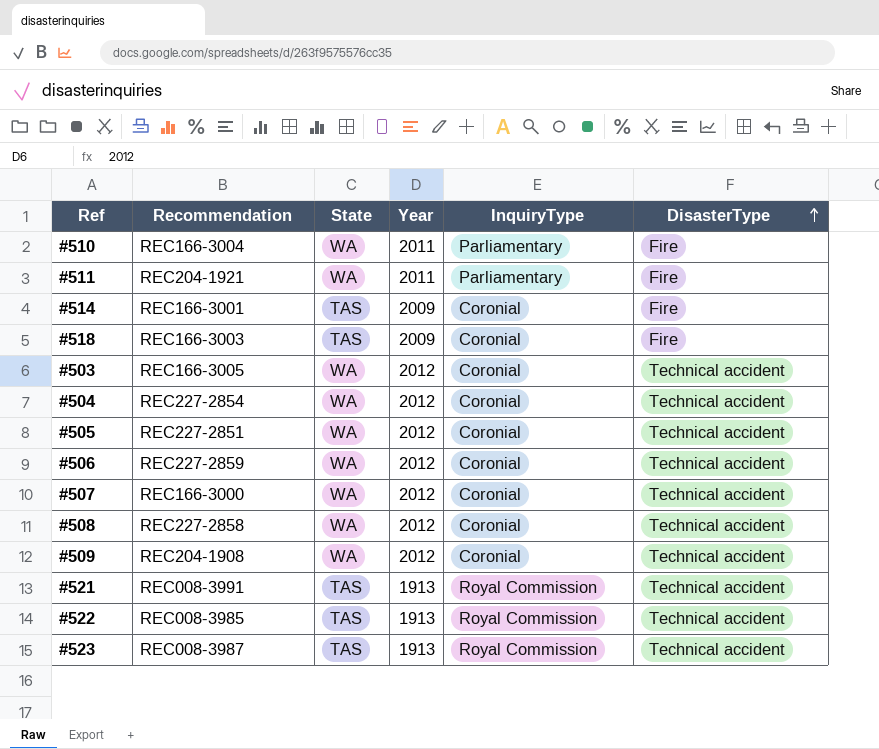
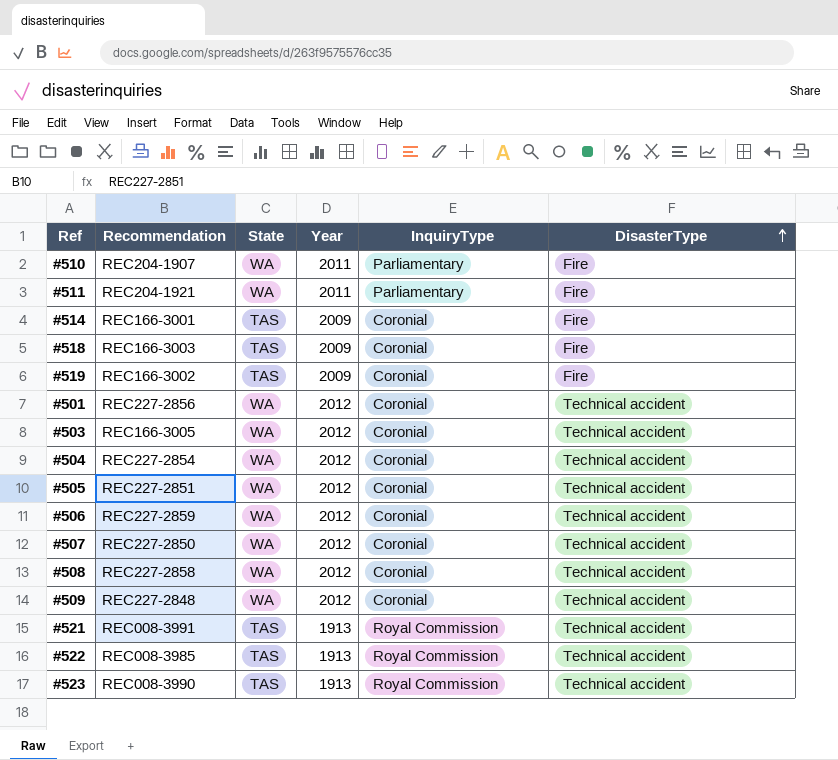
#510 | Recommendation: REC166-3004 -> REC204-1907
row #519: none -> REC166-3002 | TAS | 2009 | Coronial | Fire
row #501: none -> REC227-2856 | WA | 2012 | Coronial | Technical accident
#507 | Recommendation: REC166-3000 -> REC227-2850
#509 | Recommendation: REC204-1908 -> REC227-2848
#523 | Recommendation: REC008-3987 -> REC008-3990

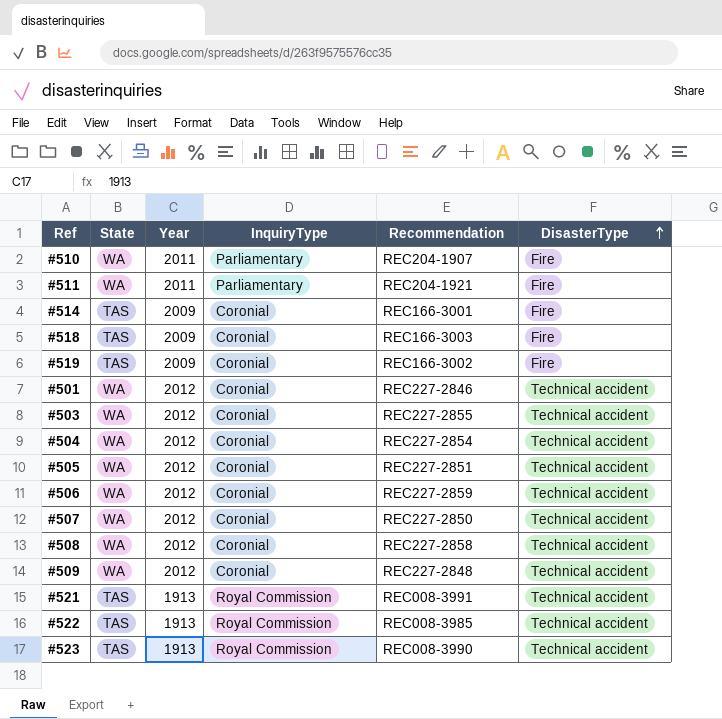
column Recommendation | position: 2 -> 5
#501 | Recommendation: REC227-2856 -> REC227-2846
#503 | Recommendation: REC166-3005 -> REC227-2855

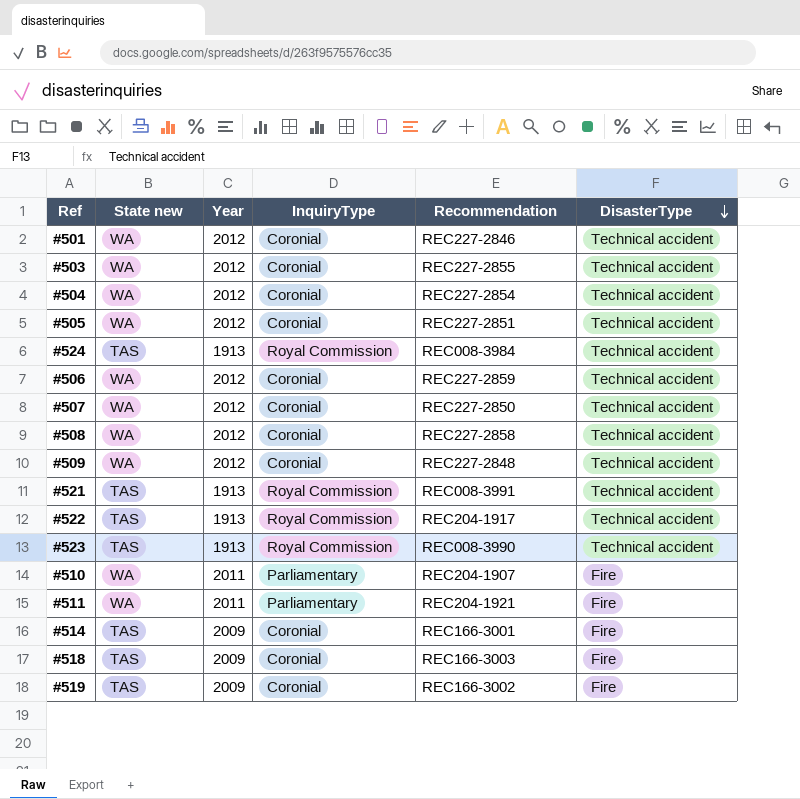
row order: DisasterType ascending -> DisasterType descending
column name: State -> State new
row #524: none -> TAS | 1913 | Royal Commission | REC008-3984 | Technical accident
#522 | Recommendation: REC008-3985 -> REC204-1917

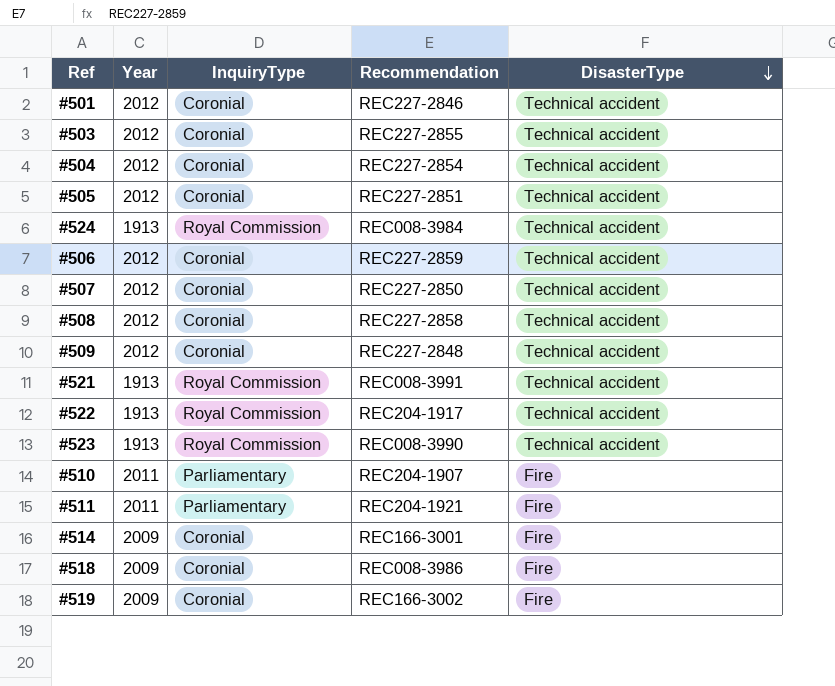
column State new | position: 2 -> none
#518 | Recommendation: REC166-3003 -> REC008-3986

